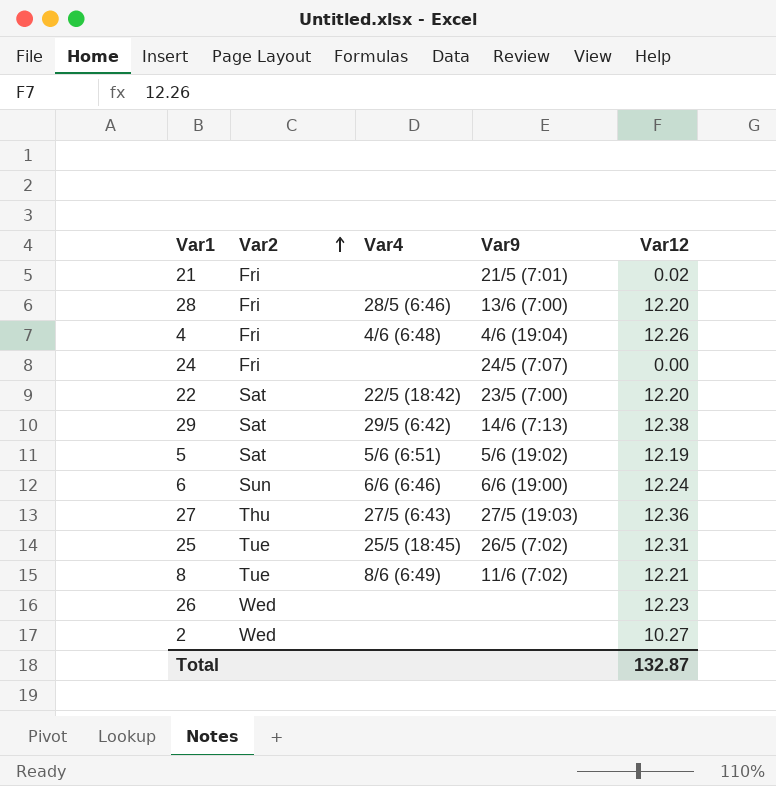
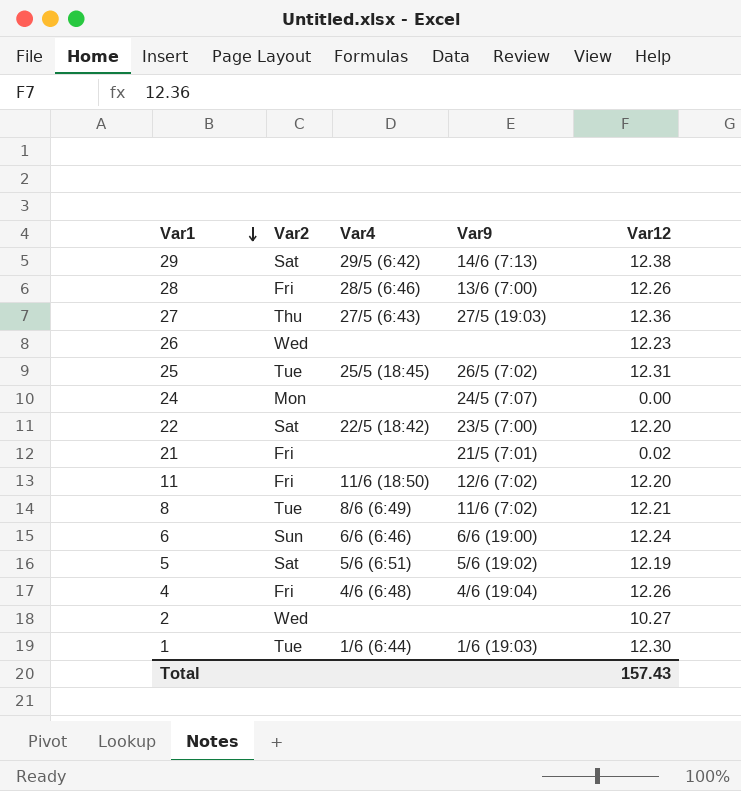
row order: Var2 ascending -> Var1 descending
28 | Var12: 12.20 -> 12.26
24 | Var2: Fri -> Mon
row 11: none -> Fri | 11/6 (18:50) | 12/6 (7:02) | 12.20
row 1: none -> Tue | 1/6 (6:44) | 1/6 (19:03) | 12.30
Total | Var12: 132.87 -> 157.43

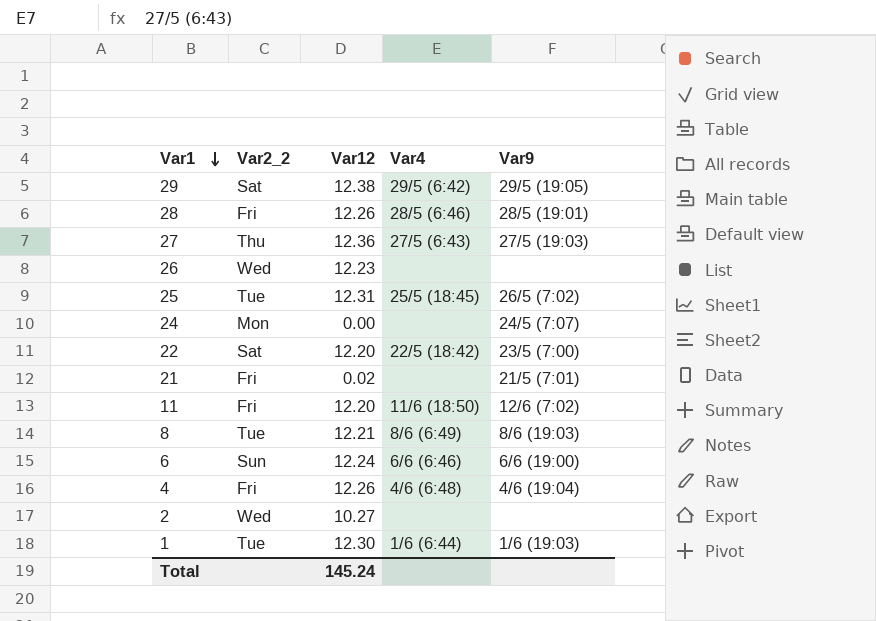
column name: Var2 -> Var2_2
column Var12 | position: 5 -> 3
row 5: Sat | 5/6 (6:51) | 5/6 (19:02) | 12.19 -> none
29 | Var9: 14/6 (7:13) -> 29/5 (19:05)
28 | Var9: 13/6 (7:00) -> 28/5 (19:01)
8 | Var9: 11/6 (7:02) -> 8/6 (19:03)
Total | Var12: 157.43 -> 145.24

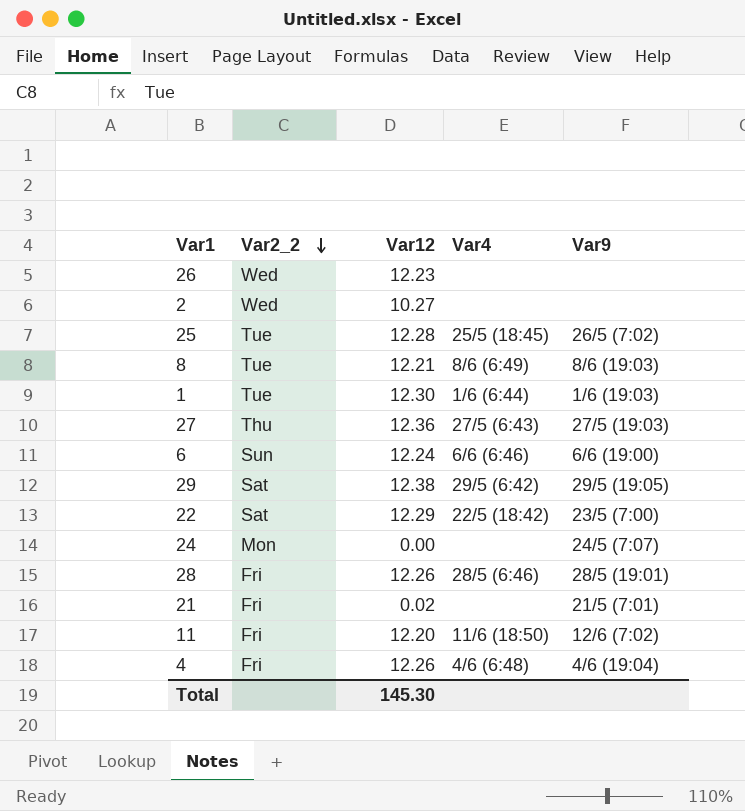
row order: Var1 descending -> Var2_2 descending
25 | Var12: 12.31 -> 12.28
22 | Var12: 12.20 -> 12.29
Total | Var12: 145.24 -> 145.30

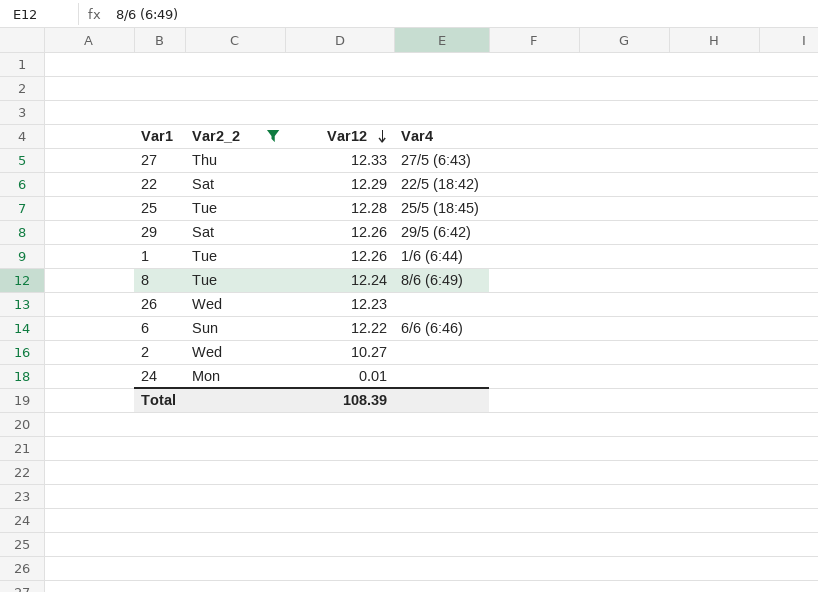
filter: none -> Var2_2 != Fri
row order: Var2_2 descending -> Var12 descending
column Var9 | position: 5 -> none
27 | Var12: 12.36 -> 12.33
29 | Var12: 12.38 -> 12.26
1 | Var12: 12.30 -> 12.26
8 | Var12: 12.21 -> 12.24
6 | Var12: 12.24 -> 12.22
24 | Var12: 0.00 -> 0.01
Total | Var12: 145.30 -> 108.39

